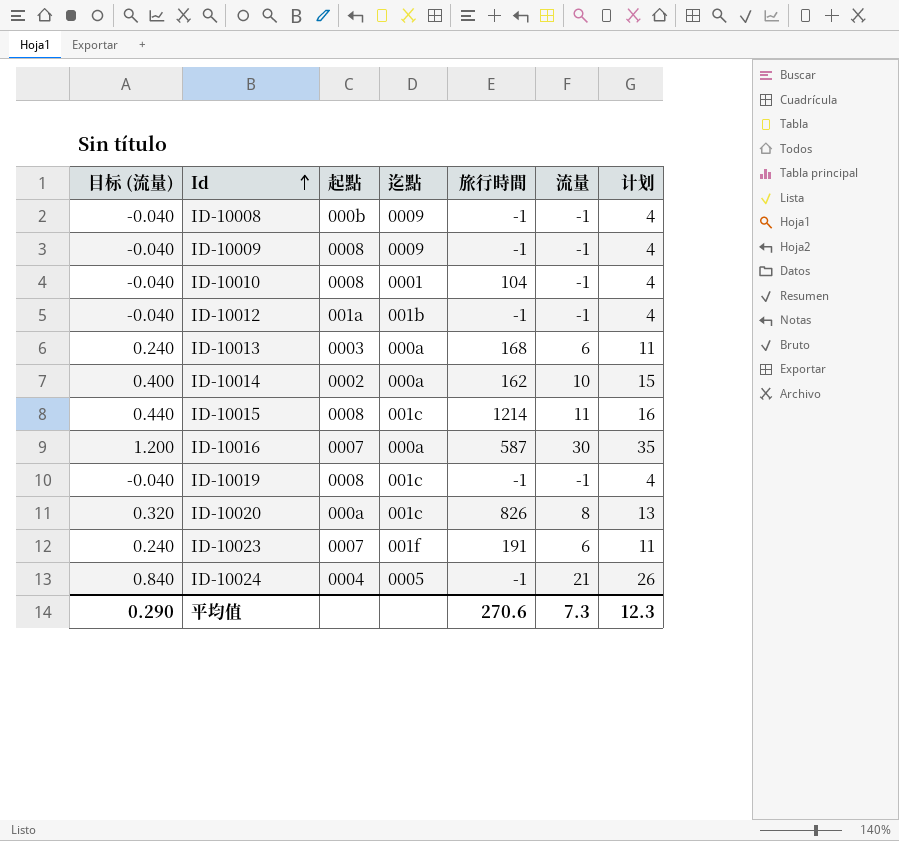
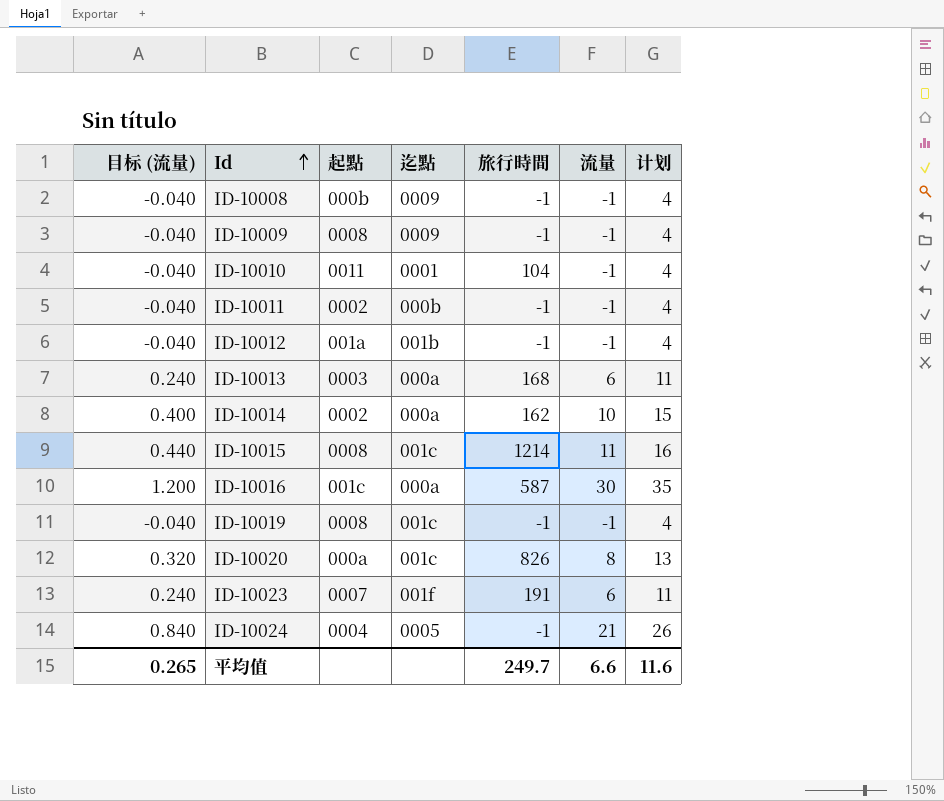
ID-10010 | 起點: 0008 -> 0011
row ID-10011: none -> -0.040 | 0002 | 000b | -1 | -1 | 4
ID-10016 | 起點: 0007 -> 001c
平均值 | 目标 (流量): 0.290 -> 0.265
平均值 | 旅行時間: 270.6 -> 249.7
平均值 | 流量: 7.3 -> 6.6
平均值 | 计划: 12.3 -> 11.6

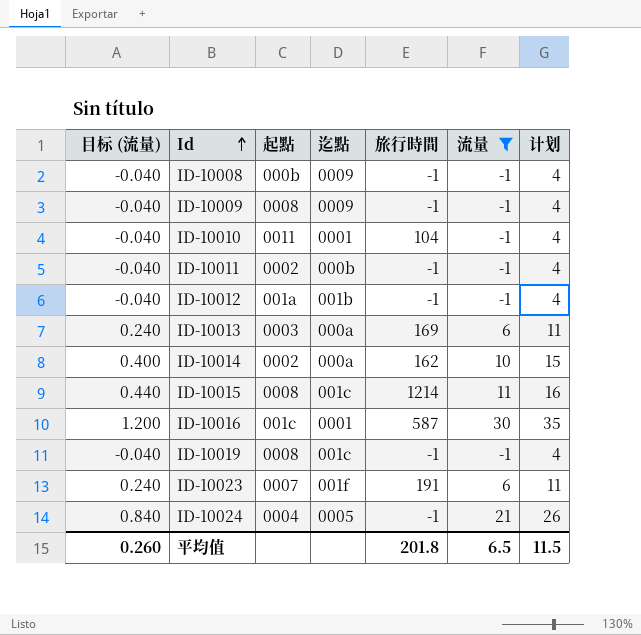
filter: none -> 流量 != 8
ID-10013 | 旅行時間: 168 -> 169
ID-10016 | 迄點: 000a -> 0001
平均值 | 目标 (流量): 0.265 -> 0.260
平均值 | 旅行時間: 249.7 -> 201.8
平均值 | 流量: 6.6 -> 6.5
平均值 | 计划: 11.6 -> 11.5

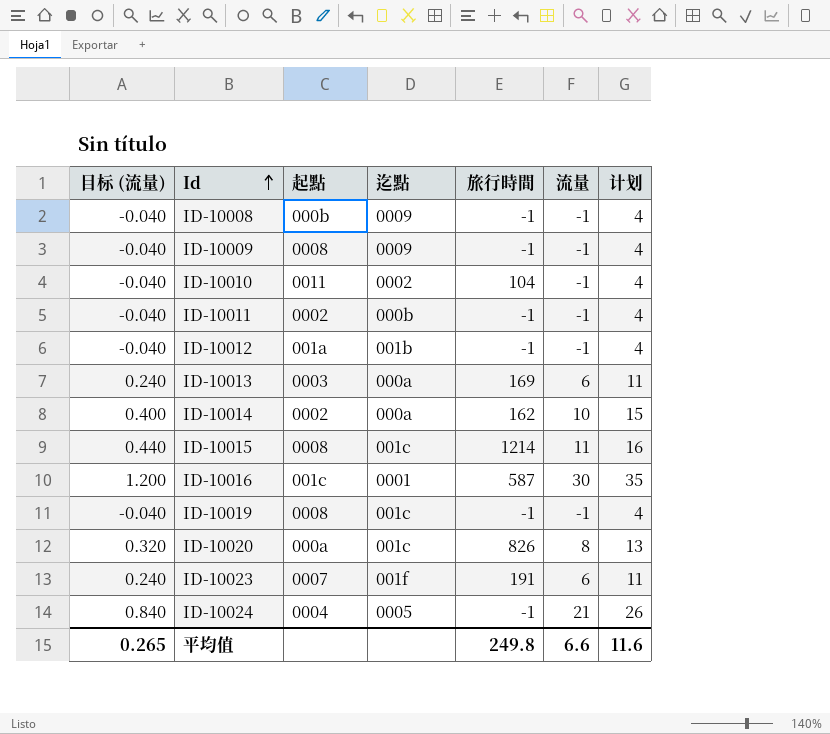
filter: 流量 != 8 -> none
ID-10010 | 迄點: 0001 -> 0002
平均值 | 目标 (流量): 0.260 -> 0.265
平均值 | 旅行時間: 201.8 -> 249.8
平均值 | 流量: 6.5 -> 6.6
平均值 | 计划: 11.5 -> 11.6

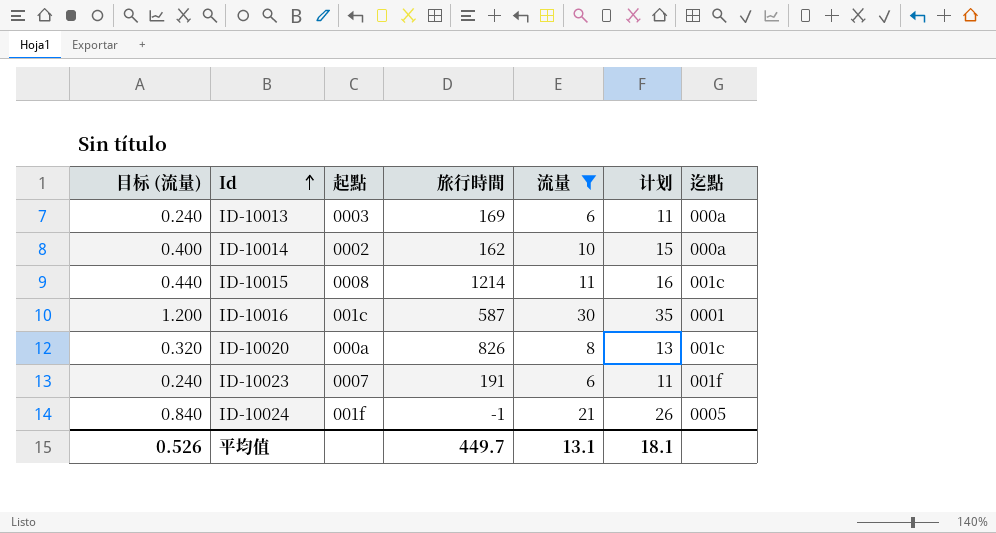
filter: none -> 流量 != -1
column 迄點 | position: 4 -> 7
ID-10024 | 起點: 0004 -> 001f
平均值 | 目标 (流量): 0.265 -> 0.526
平均值 | 旅行時間: 249.8 -> 449.7
平均值 | 流量: 6.6 -> 13.1
平均值 | 计划: 11.6 -> 18.1

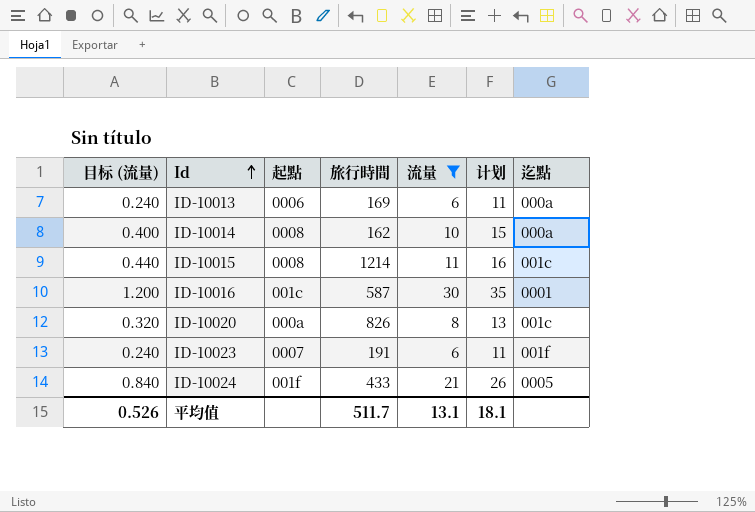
ID-10013 | 起點: 0003 -> 0006
ID-10014 | 起點: 0002 -> 0008
ID-10024 | 旅行時間: -1 -> 433
平均值 | 旅行時間: 449.7 -> 511.7

